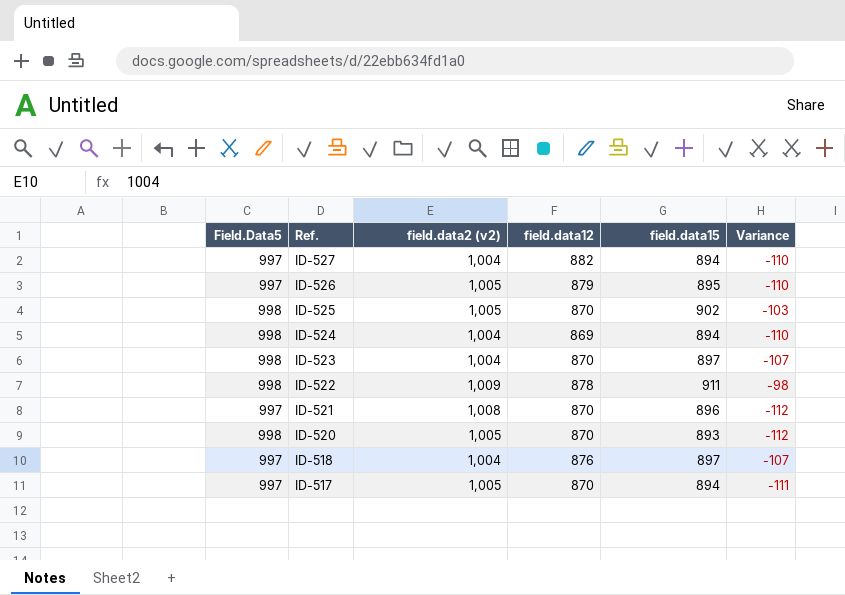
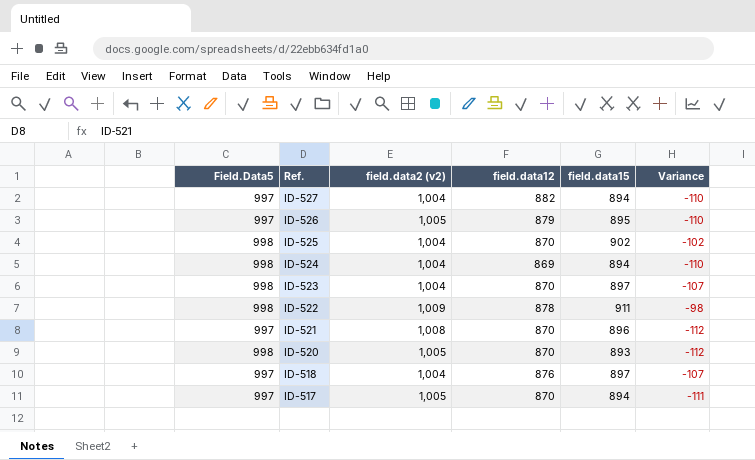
ID-525 | field.data2 (v2): 1,005 -> 1,004
ID-525 | Variance: -103 -> -102

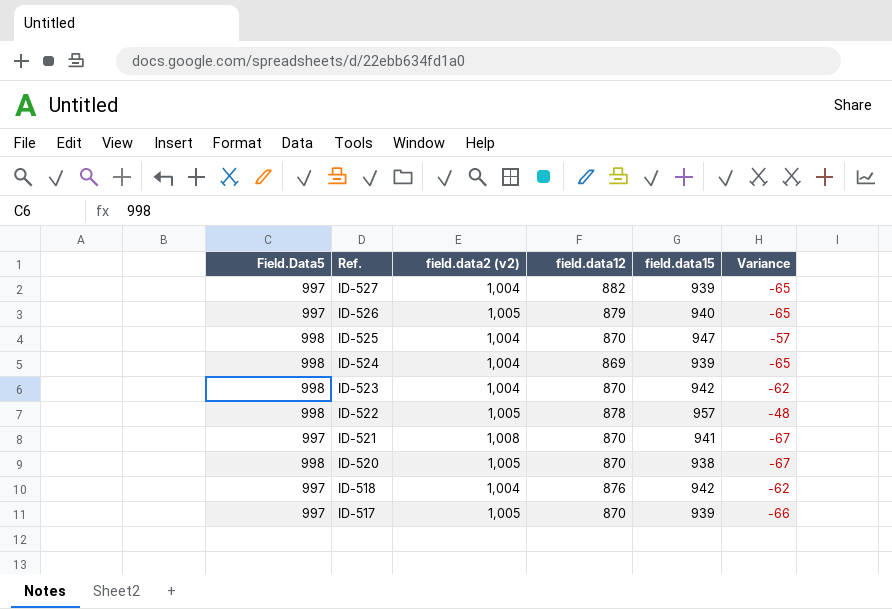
ID-527 | field.data15: 894 -> 939
ID-527 | Variance: -110 -> -65
ID-526 | field.data15: 895 -> 940
ID-526 | Variance: -110 -> -65
ID-525 | field.data15: 902 -> 947
ID-525 | Variance: -102 -> -57
ID-524 | field.data15: 894 -> 939
ID-524 | Variance: -110 -> -65
ID-523 | field.data15: 897 -> 942
ID-523 | Variance: -107 -> -62
ID-522 | field.data2 (v2): 1,009 -> 1,005
ID-522 | field.data15: 911 -> 957
ID-522 | Variance: -98 -> -48
ID-521 | field.data15: 896 -> 941
ID-521 | Variance: -112 -> -67
ID-520 | field.data15: 893 -> 938
ID-520 | Variance: -112 -> -67
ID-518 | field.data15: 897 -> 942
ID-518 | Variance: -107 -> -62
ID-517 | field.data15: 894 -> 939
ID-517 | Variance: -111 -> -66

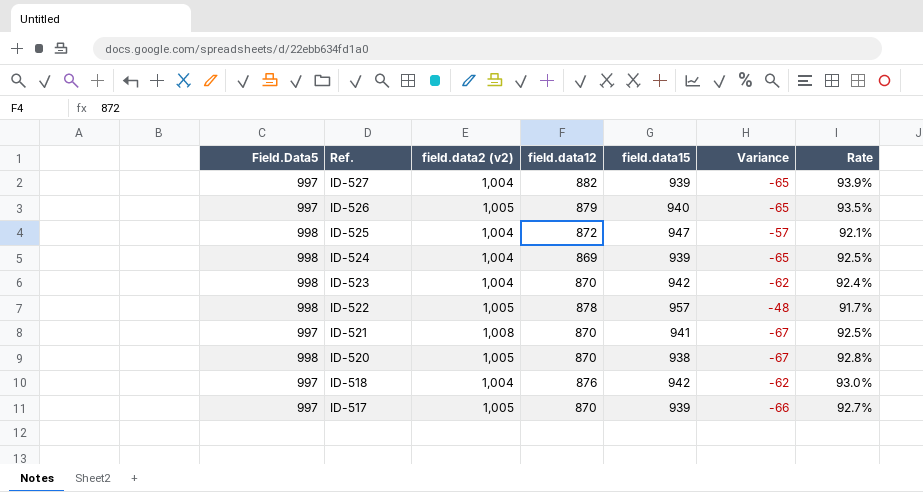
column Rate | formula: none -> [field.data12] / [field.data15]
ID-525 | field.data12: 870 -> 872

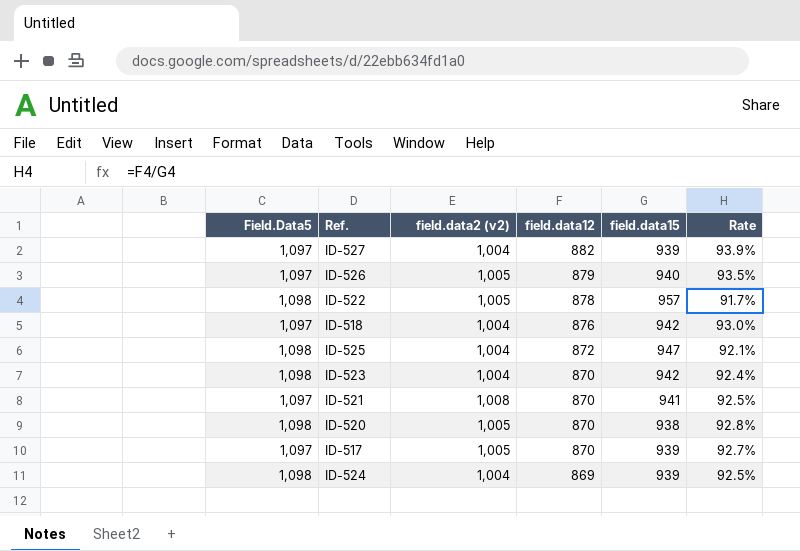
row order: Ref. descending -> field.data12 descending
column Variance | formula: [field.data15] - [field.data2 (v2)] -> none
ID-527 | Field.Data5: 997 -> 1,097
ID-526 | Field.Data5: 997 -> 1,097
ID-522 | Field.Data5: 998 -> 1,098
ID-518 | Field.Data5: 997 -> 1,097
ID-525 | Field.Data5: 998 -> 1,098
ID-523 | Field.Data5: 998 -> 1,098
ID-521 | Field.Data5: 997 -> 1,097
ID-520 | Field.Data5: 998 -> 1,098
ID-517 | Field.Data5: 997 -> 1,097
ID-524 | Field.Data5: 998 -> 1,098

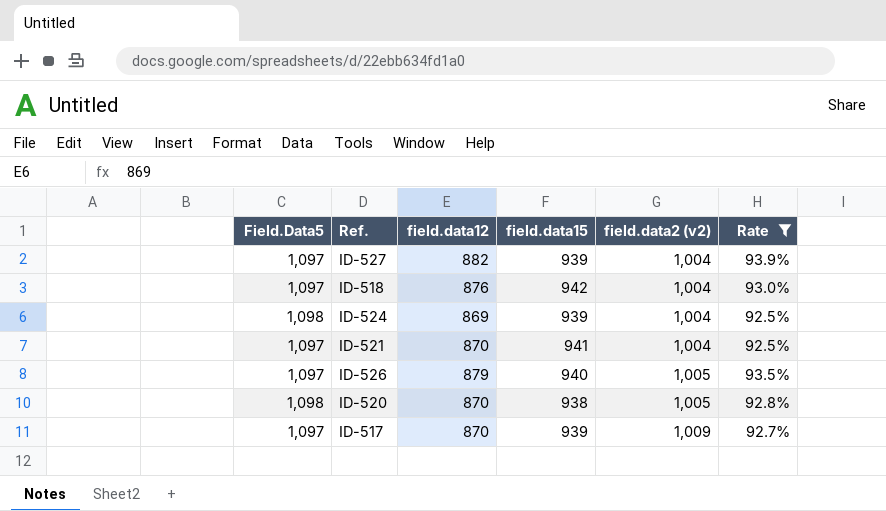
filter: none -> Rate >= 92.5%
row order: field.data12 descending -> field.data2 (v2) ascending
column field.data2 (v2) | position: 3 -> 5
ID-521 | field.data2 (v2): 1,008 -> 1,004
ID-517 | field.data2 (v2): 1,005 -> 1,009

